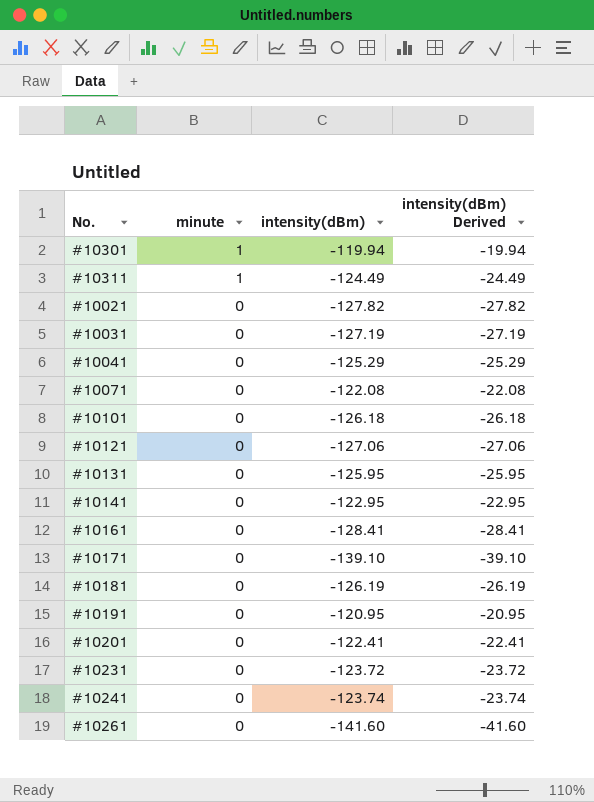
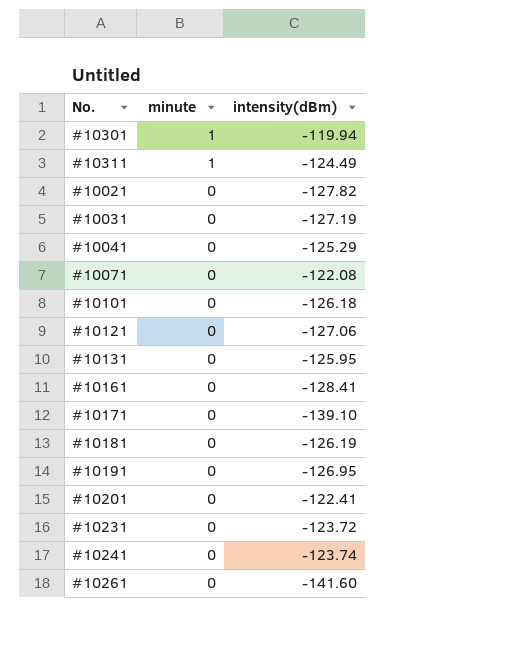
column intensity(dBm) Derived | formula: [intensity(dBm)] + 100 -> none
row #10141: 0 | -122.95 | -22.95 -> none
#10191 | intensity(dBm): -120.95 -> -126.95

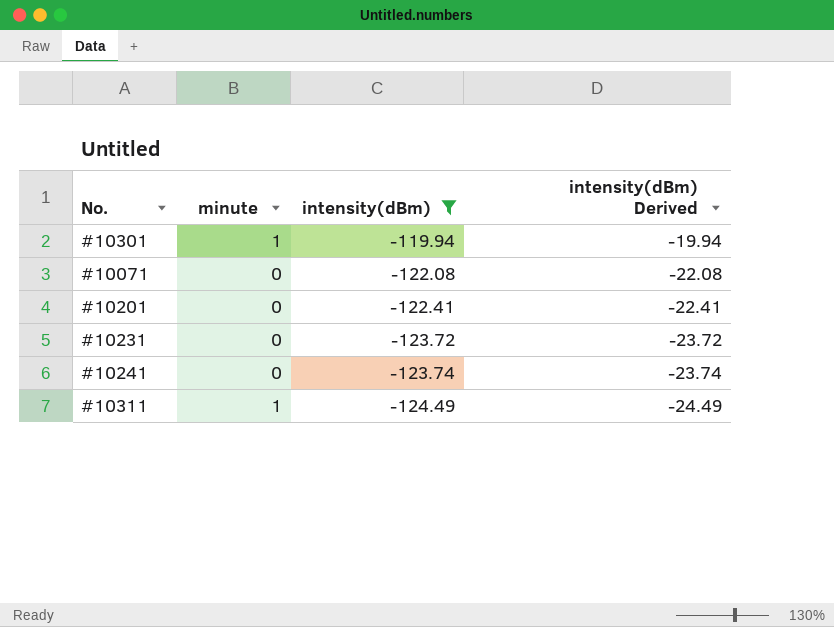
filter: none -> intensity(dBm) >= -124.49
row order: minute descending -> intensity(dBm) descending
column intensity(dBm) Derived | formula: none -> [intensity(dBm)] + 100

